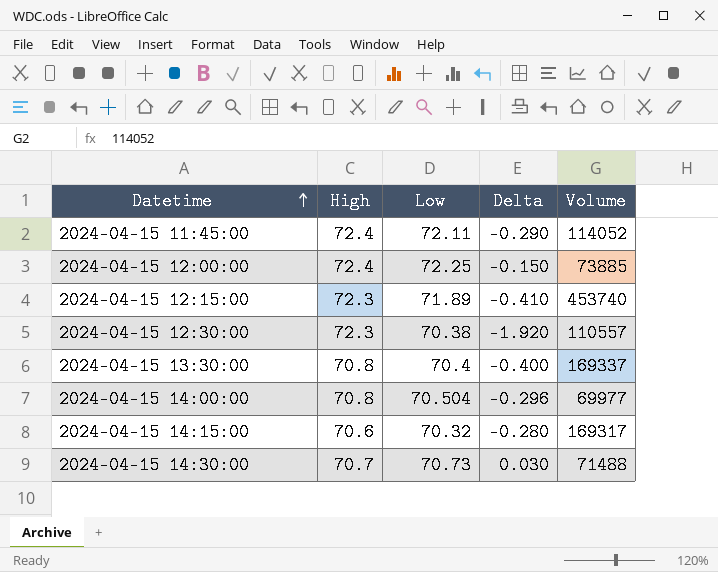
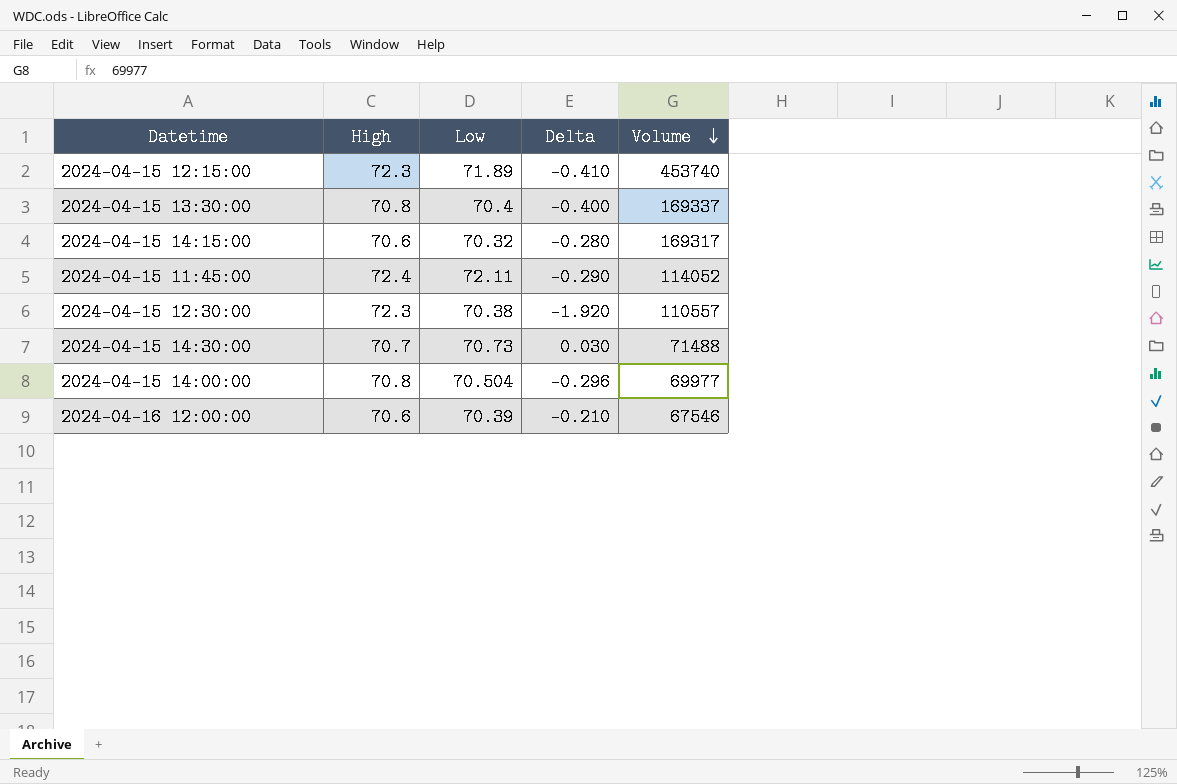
row order: Datetime ascending -> Volume descending
row 2024-04-15 12:00:00: 72.4 | 72.25 | -0.150 | 73885 -> none
row 2024-04-16 12:00:00: none -> 70.6 | 70.39 | -0.210 | 67546

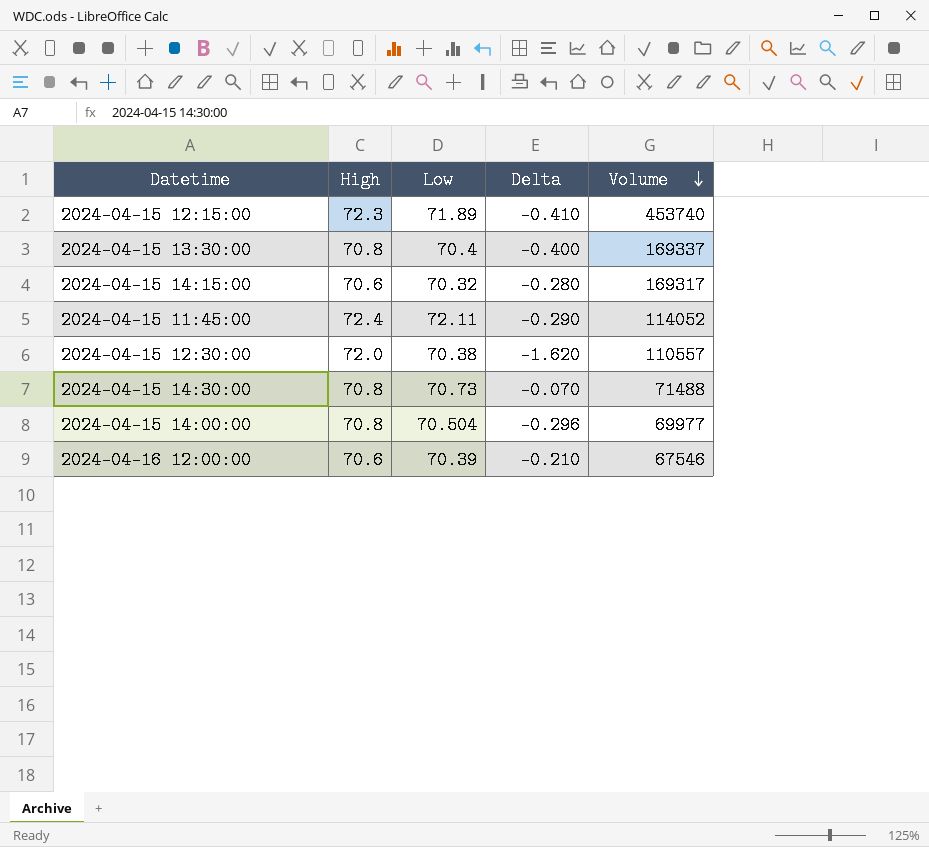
2024-04-15 12:30:00 | High: 72.3 -> 72.0
2024-04-15 12:30:00 | Delta: -1.920 -> -1.620
2024-04-15 14:30:00 | High: 70.7 -> 70.8
2024-04-15 14:30:00 | Delta: 0.030 -> -0.070

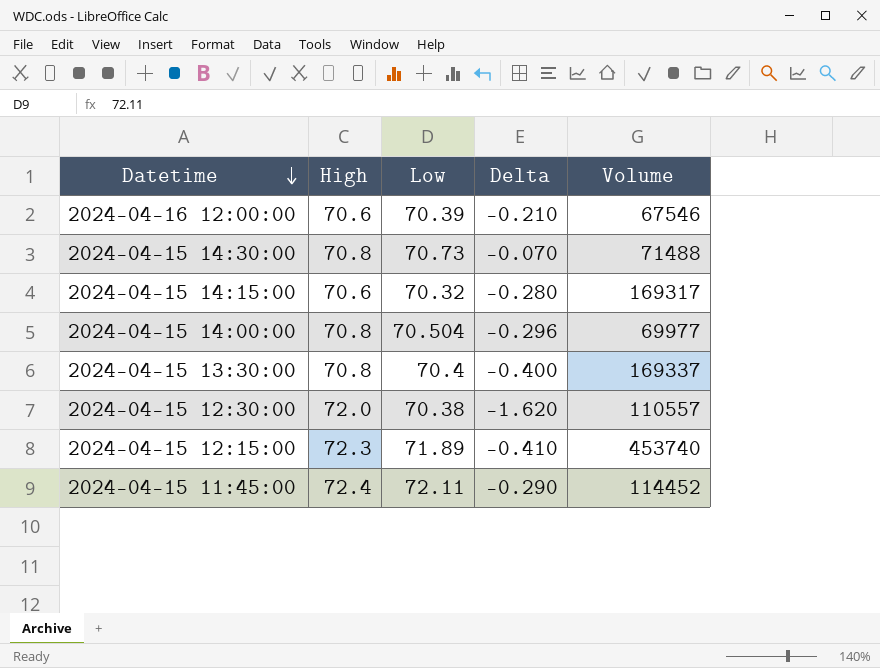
row order: Volume descending -> Datetime descending
2024-04-15 11:45:00 | Volume: 114052 -> 114452

